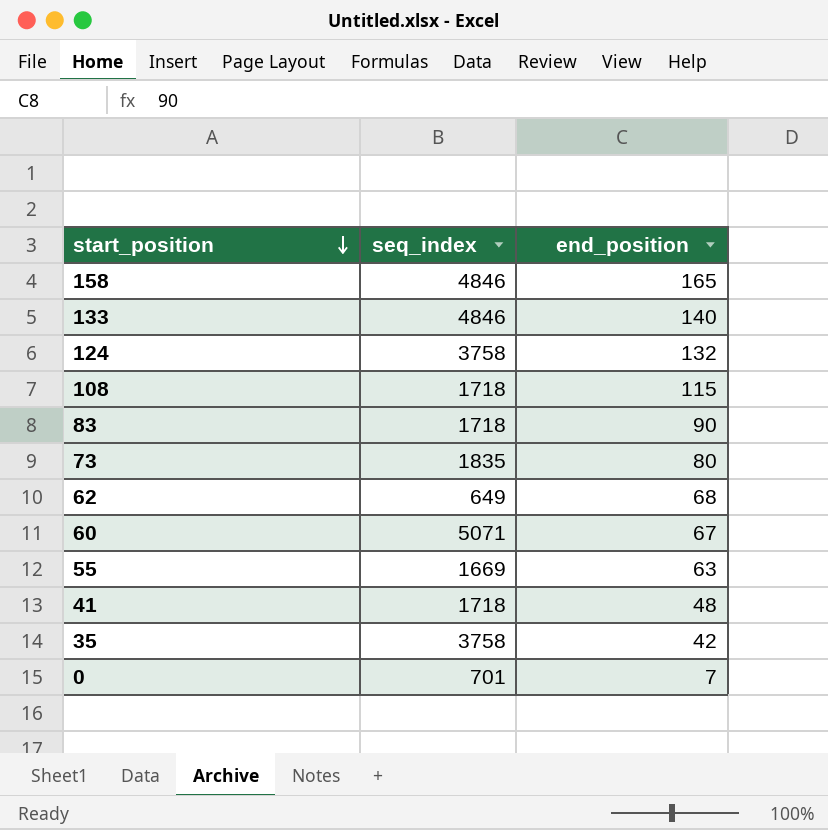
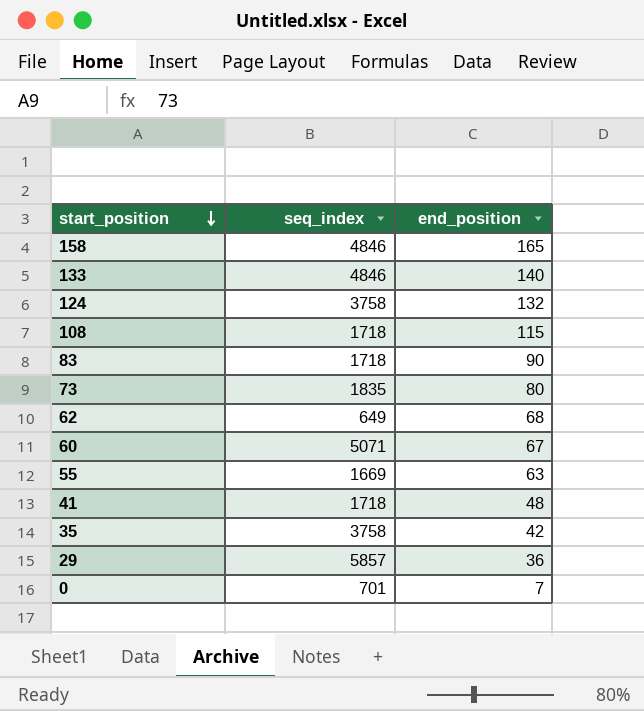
row 29: none -> 5857 | 36

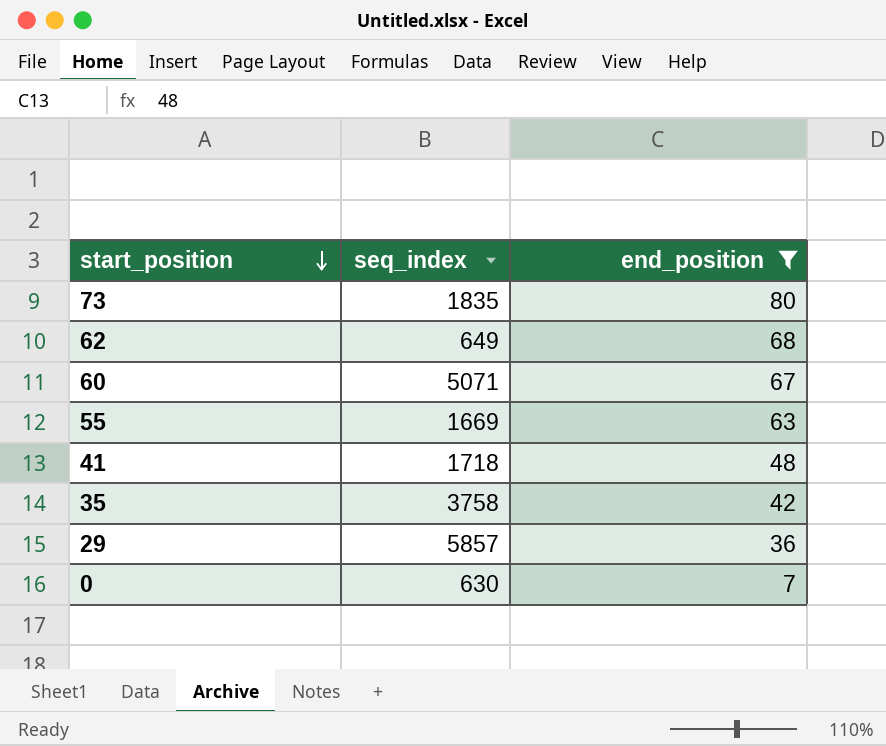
filter: none -> end_position <= 80
0 | seq_index: 701 -> 630

